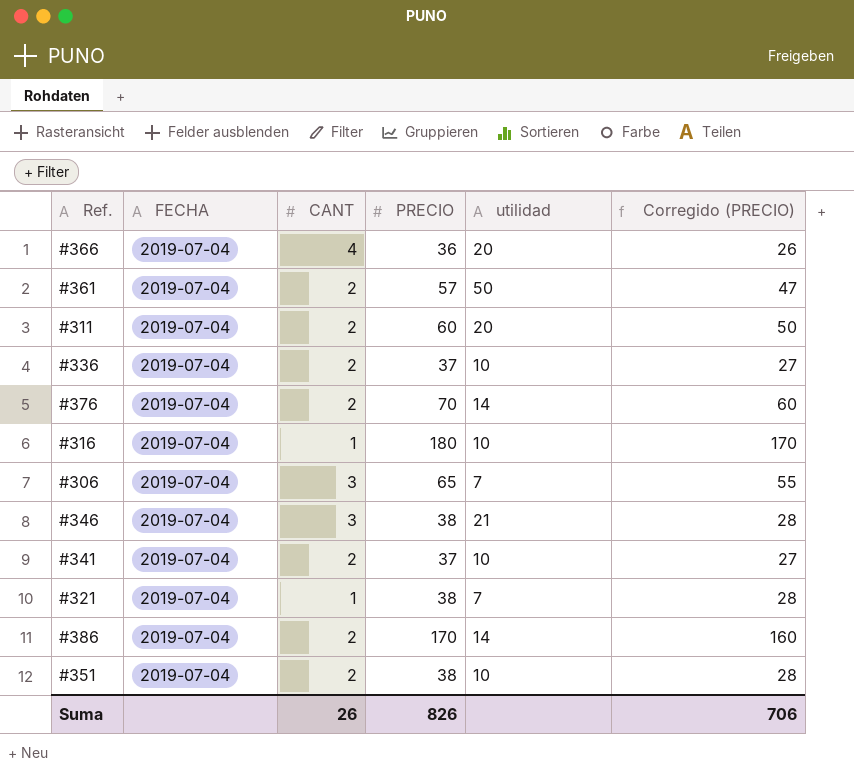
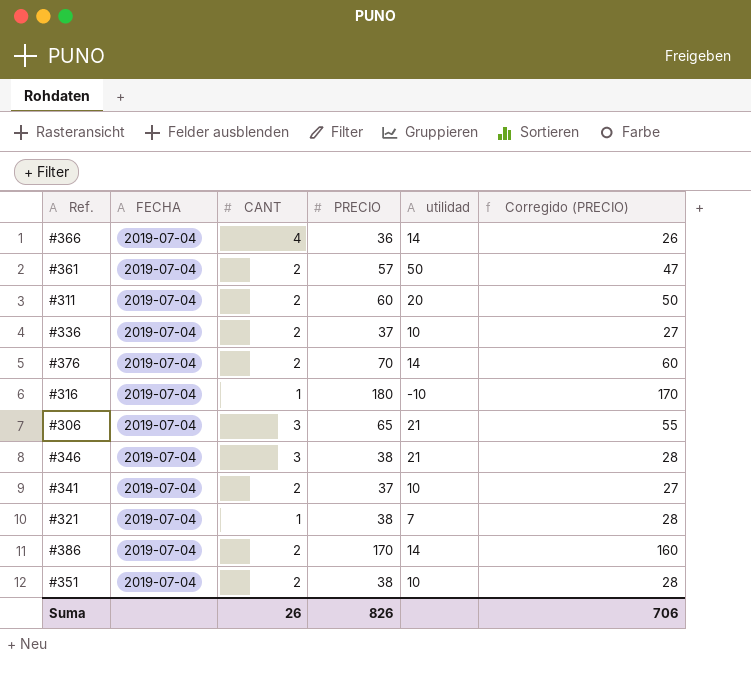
#366 | utilidad: 20 -> 14
#316 | utilidad: 10 -> -10
#306 | utilidad: 7 -> 21

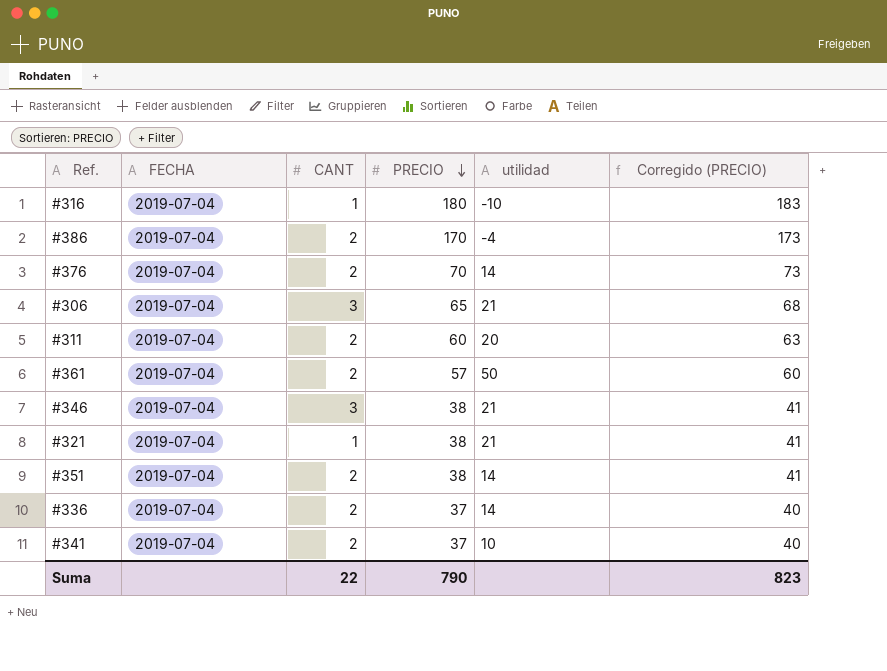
row order: none -> PRECIO descending
column Corregido (PRECIO) | formula: [PRECIO] - 10 -> [PRECIO] + 3
row #366: 2019-07-04 | 4 | 36 | 14 | 26 -> none
#386 | utilidad: 14 -> -4
#321 | utilidad: 7 -> 21
#351 | utilidad: 10 -> 14
#336 | utilidad: 10 -> 14
Suma | CANT: 26 -> 22
Suma | PRECIO: 826 -> 790
Suma | Corregido (PRECIO): 706 -> 823

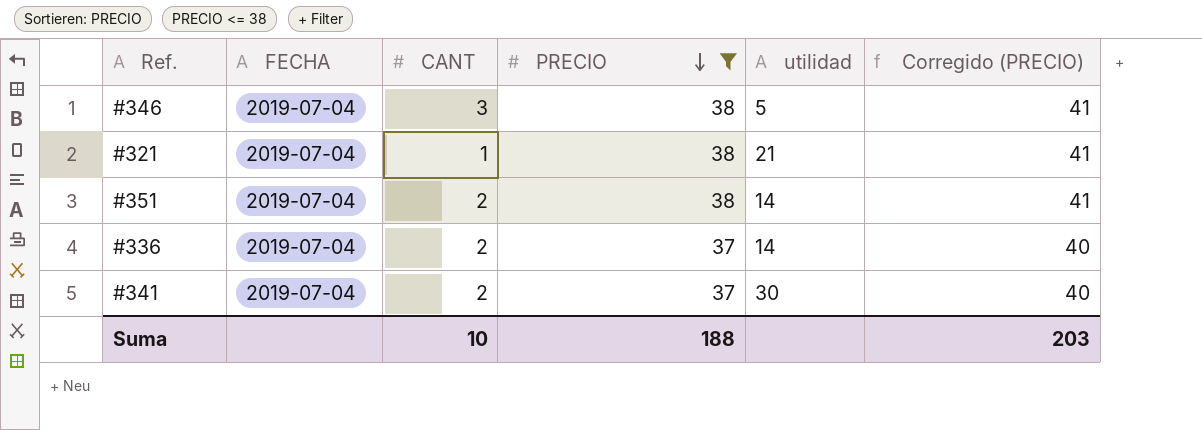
filter: none -> PRECIO <= 38
#346 | utilidad: 21 -> 5
#341 | utilidad: 10 -> 30
Suma | CANT: 22 -> 10
Suma | PRECIO: 790 -> 188
Suma | Corregido (PRECIO): 823 -> 203

